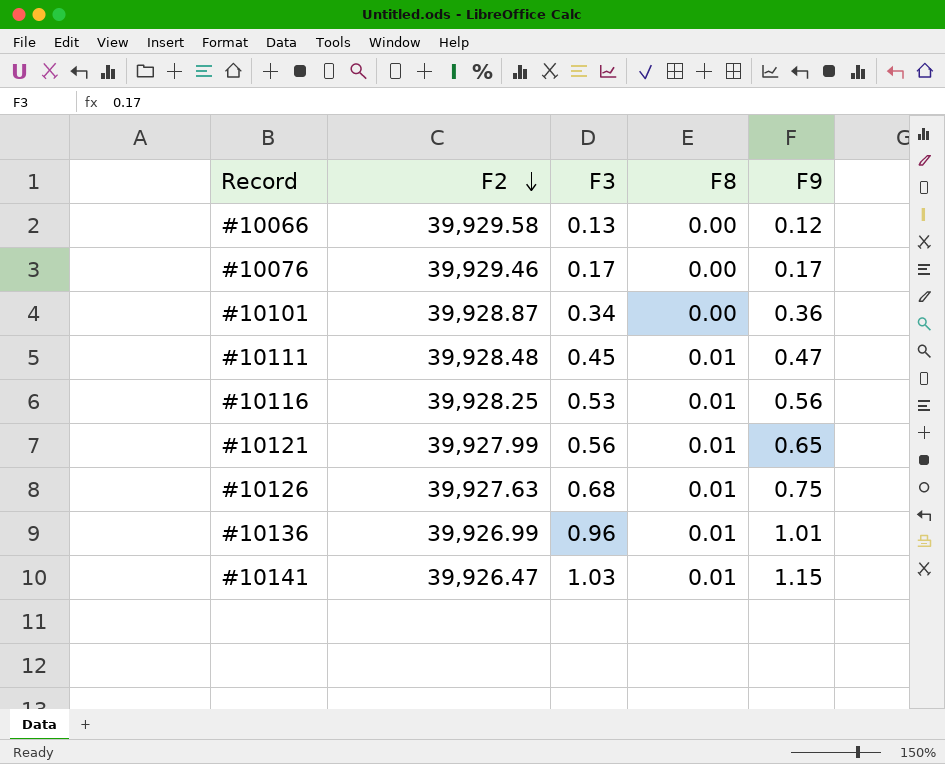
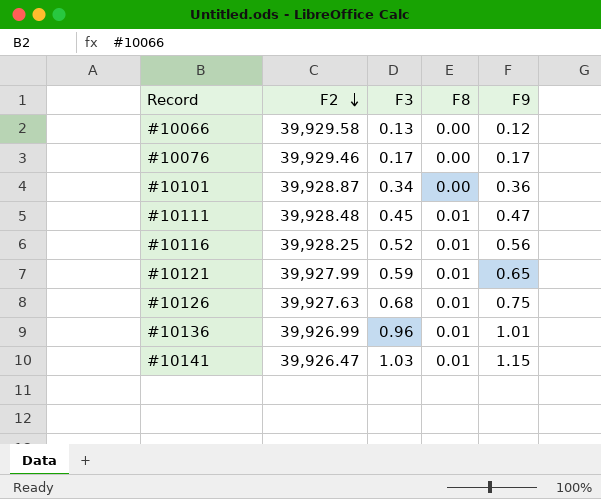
#10116 | F3: 0.53 -> 0.52
#10121 | F3: 0.56 -> 0.59

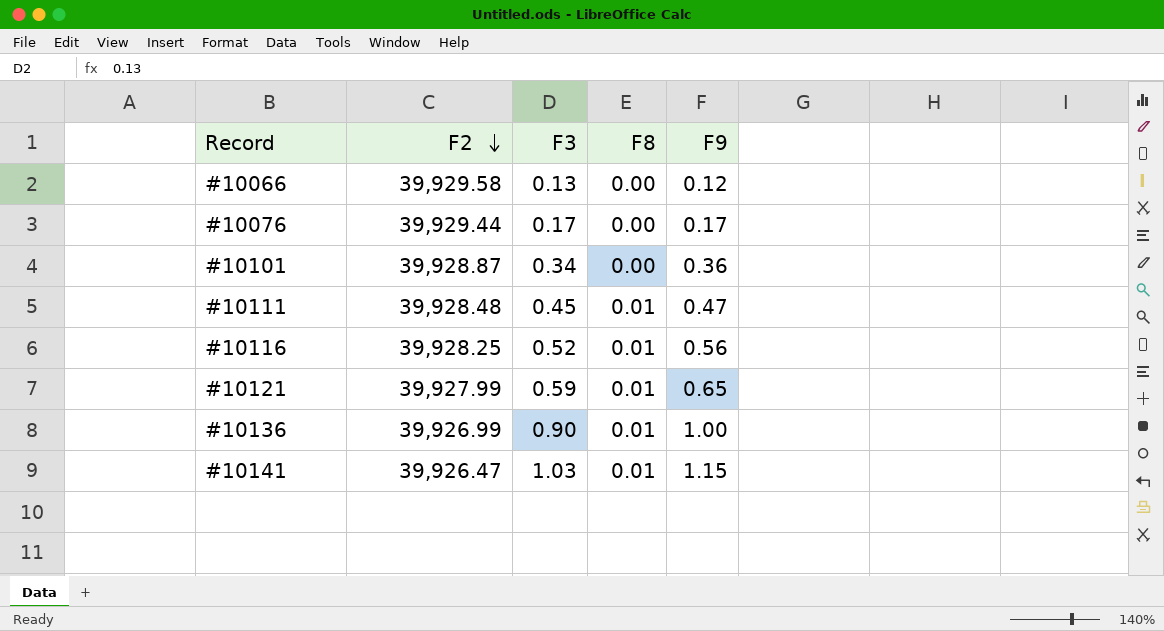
row #10126: 39,927.63 | 0.68 | 0.01 | 0.75 -> none
#10076 | F2: 39,929.46 -> 39,929.44
#10136 | F3: 0.96 -> 0.90
#10136 | F9: 1.01 -> 1.00

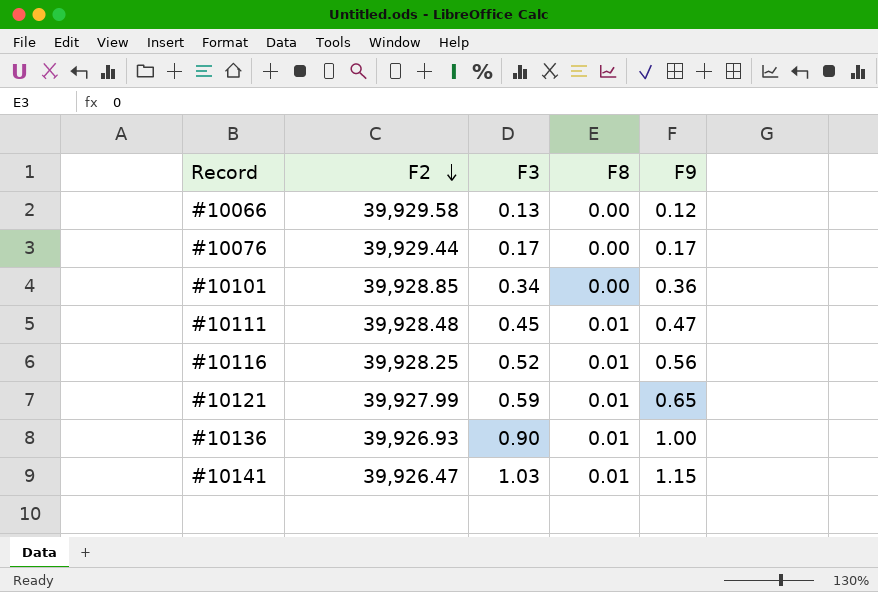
#10101 | F2: 39,928.87 -> 39,928.85
#10136 | F2: 39,926.99 -> 39,926.93

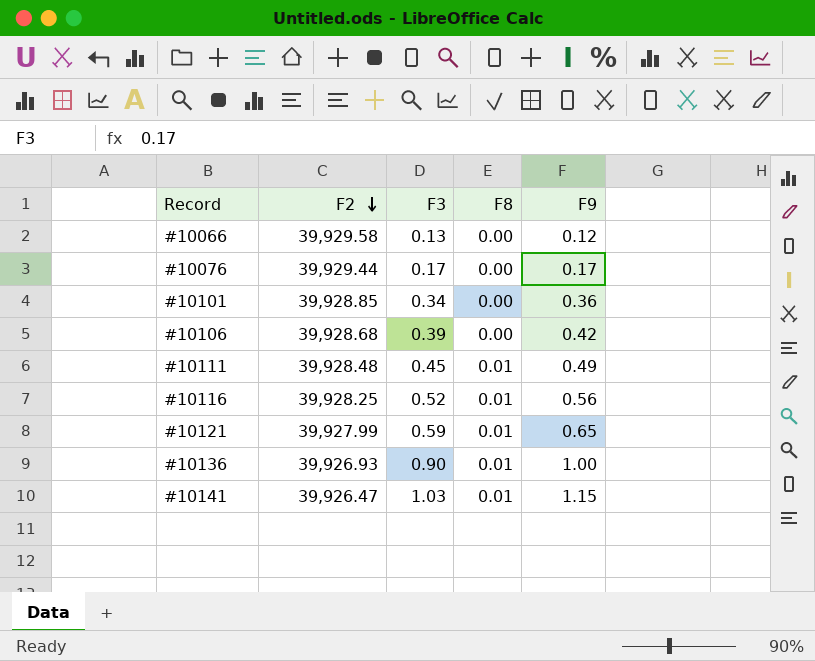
row #10106: none -> 39,928.68 | 0.39 | 0.00 | 0.42
#10111 | F9: 0.47 -> 0.49

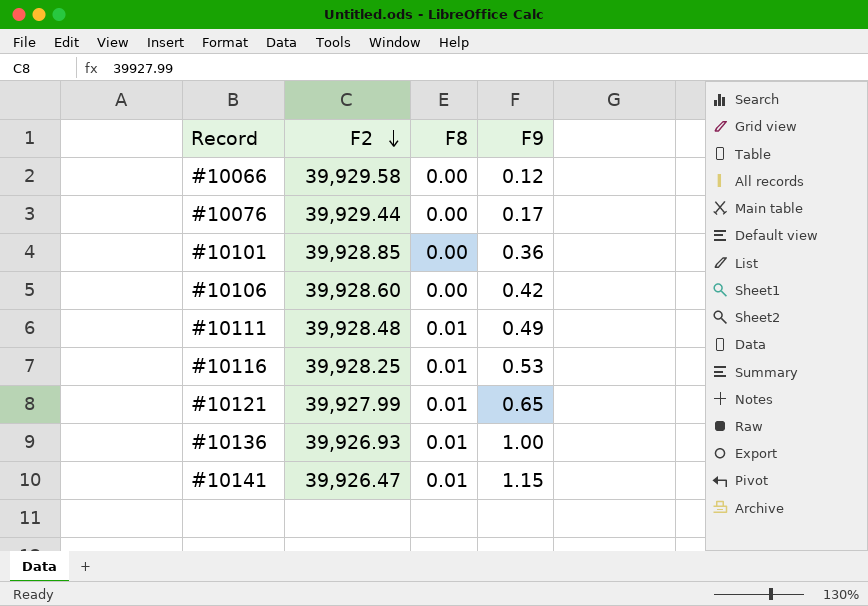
column F3 | position: 3 -> none
#10106 | F2: 39,928.68 -> 39,928.60
#10116 | F9: 0.56 -> 0.53

